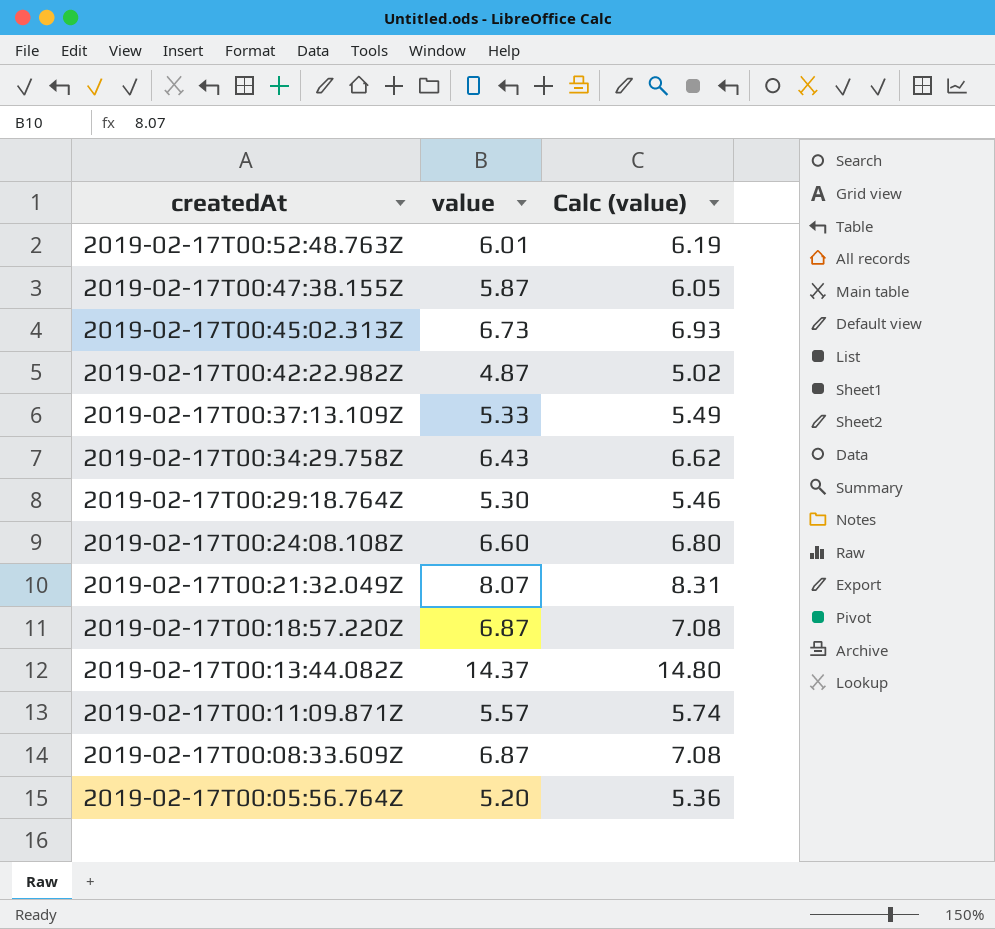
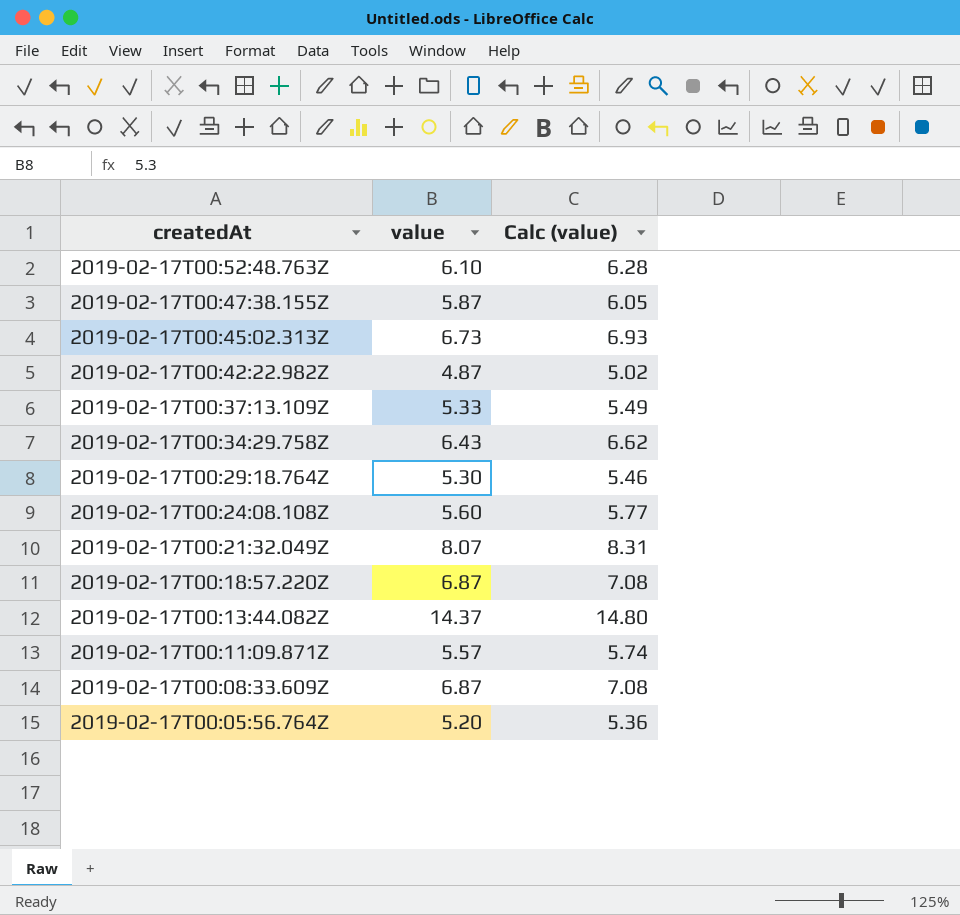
2019-02-17T00:52:48.763Z | value: 6.01 -> 6.10
2019-02-17T00:52:48.763Z | Calc (value): 6.19 -> 6.28
2019-02-17T00:24:08.108Z | value: 6.60 -> 5.60
2019-02-17T00:24:08.108Z | Calc (value): 6.80 -> 5.77

